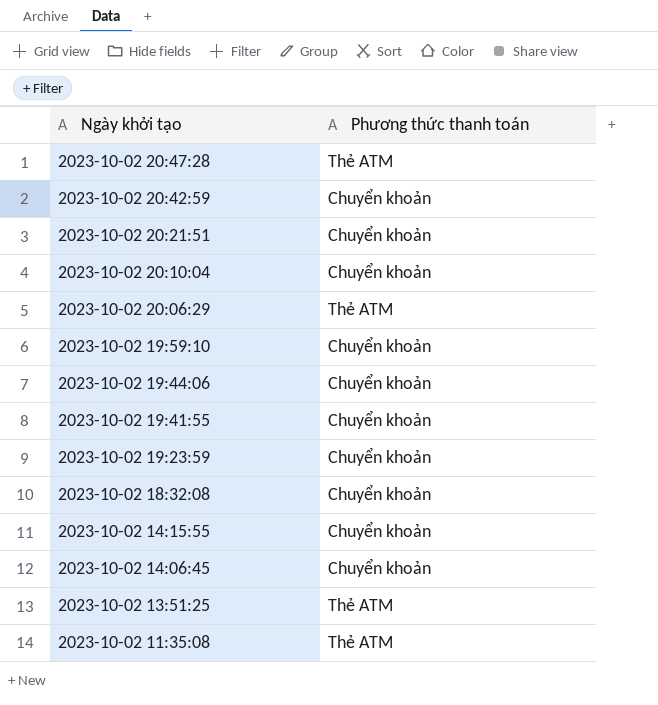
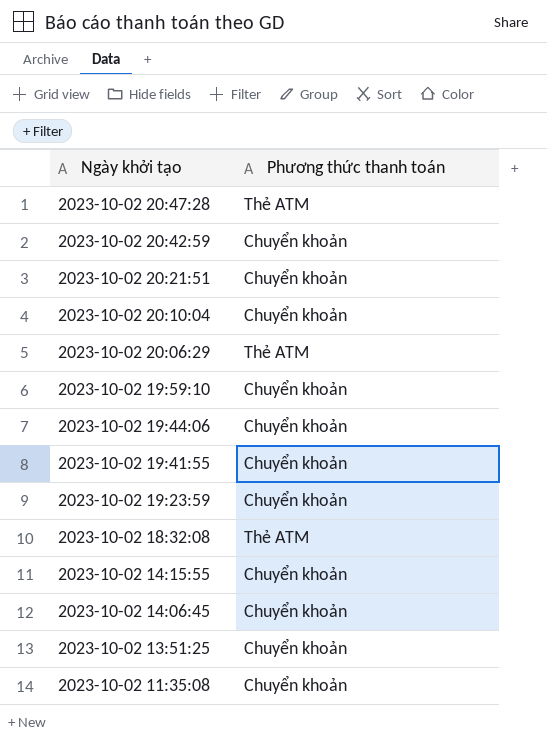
2023-10-02 18:32:08 | Phương thức thanh toán: Chuyển khoản -> Thẻ ATM
2023-10-02 13:51:25 | Phương thức thanh toán: Thẻ ATM -> Chuyển khoản
2023-10-02 11:35:08 | Phương thức thanh toán: Thẻ ATM -> Chuyển khoản

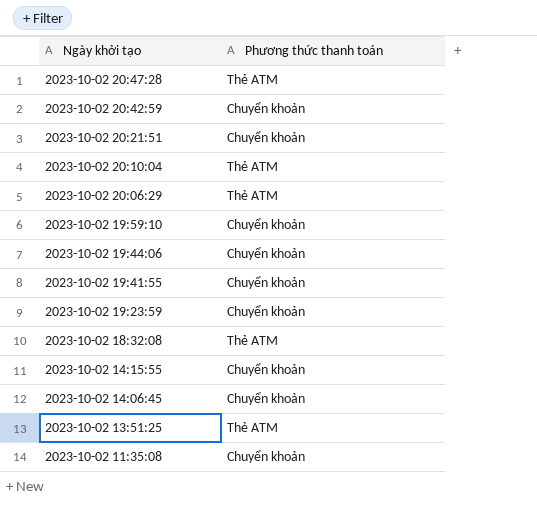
2023-10-02 20:10:04 | Phương thức thanh toán: Chuyển khoản -> Thẻ ATM
2023-10-02 13:51:25 | Phương thức thanh toán: Chuyển khoản -> Thẻ ATM

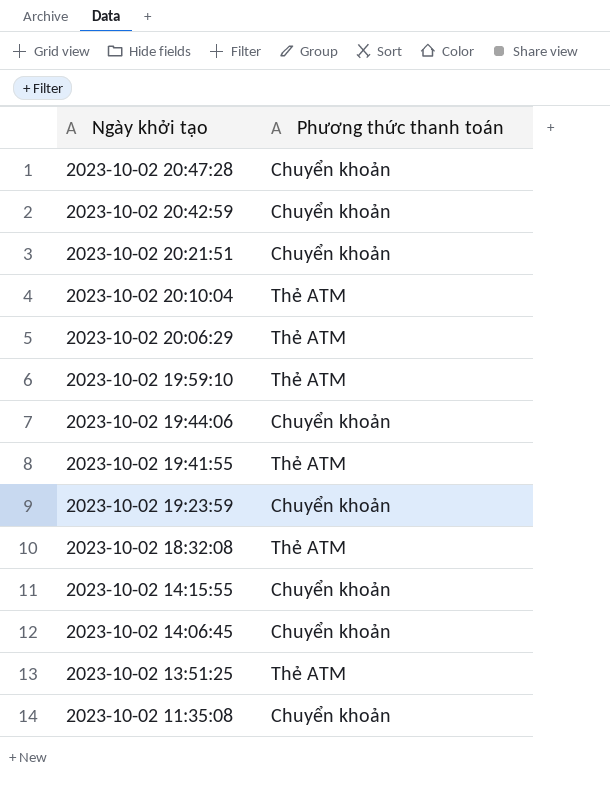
2023-10-02 20:47:28 | Phương thức thanh toán: Thẻ ATM -> Chuyển khoản
2023-10-02 19:59:10 | Phương thức thanh toán: Chuyển khoản -> Thẻ ATM
2023-10-02 19:41:55 | Phương thức thanh toán: Chuyển khoản -> Thẻ ATM

